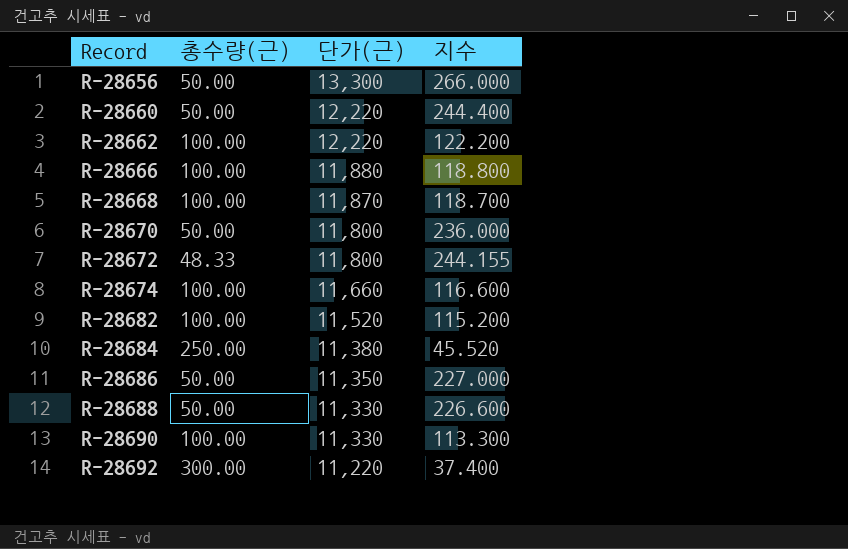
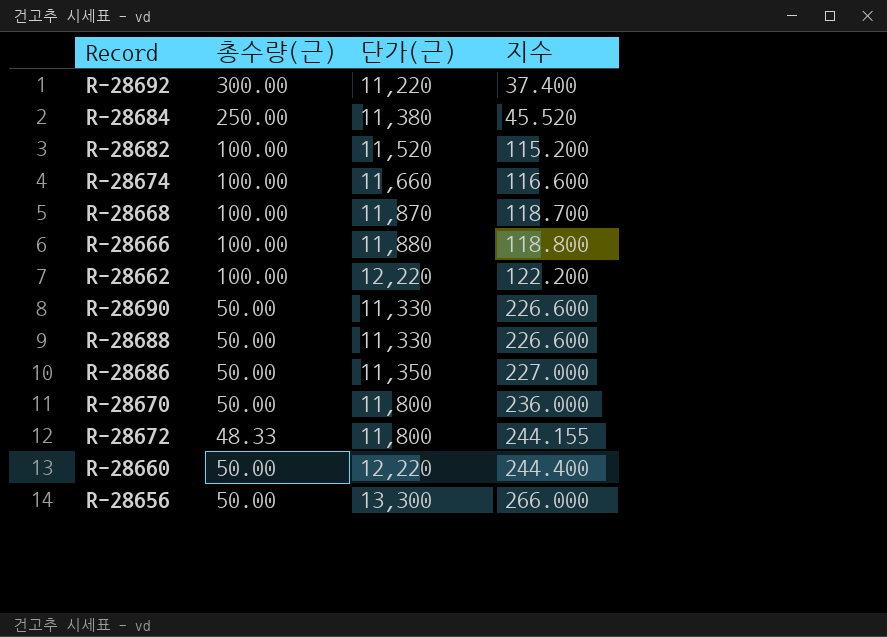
row order: Record ascending -> 지수 ascending
R-28690 | 총수량(근): 100.00 -> 50.00
R-28690 | 지수: 113.300 -> 226.600

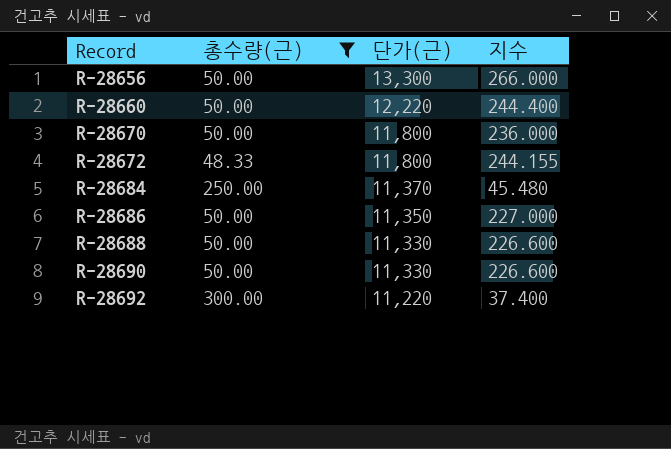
filter: none -> 총수량(근) != 100.00
row order: 지수 ascending -> Record ascending
R-28684 | 단가(근): 11,380 -> 11,370
R-28684 | 지수: 45.520 -> 45.480

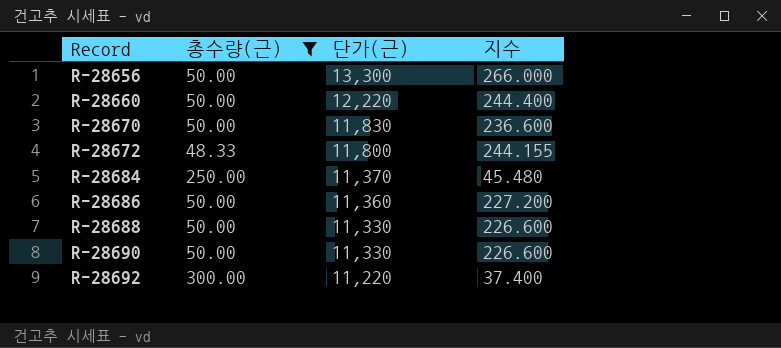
R-28670 | 단가(근): 11,800 -> 11,830
R-28670 | 지수: 236.000 -> 236.600
R-28686 | 단가(근): 11,350 -> 11,360
R-28686 | 지수: 227.000 -> 227.200

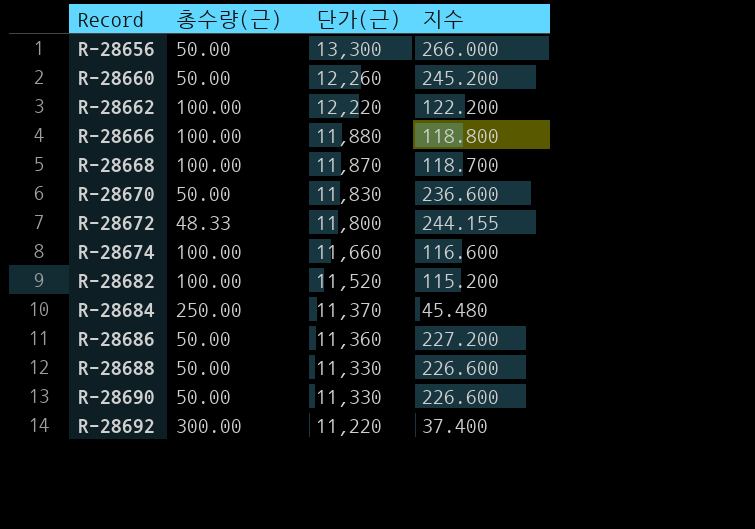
filter: 총수량(근) != 100.00 -> none
R-28660 | 단가(근): 12,220 -> 12,260
R-28660 | 지수: 244.400 -> 245.200

